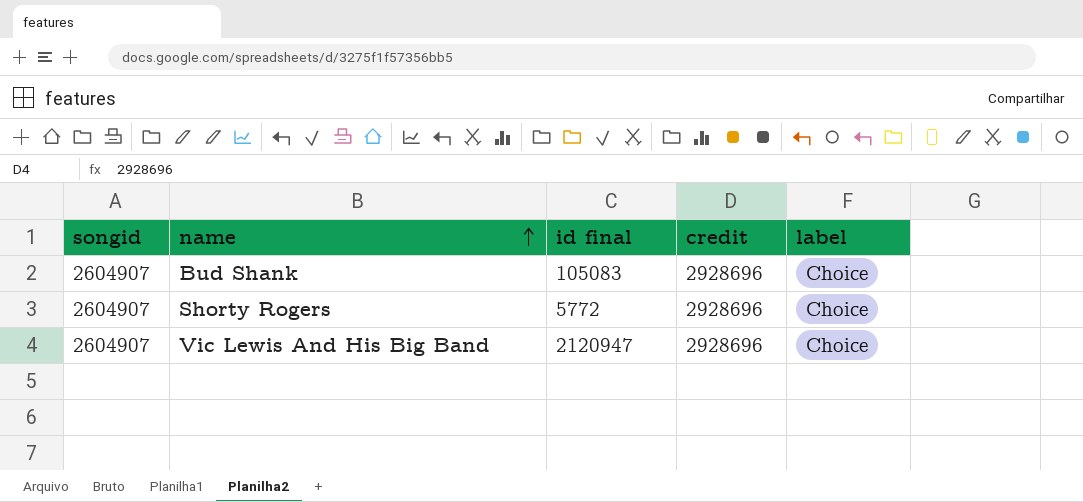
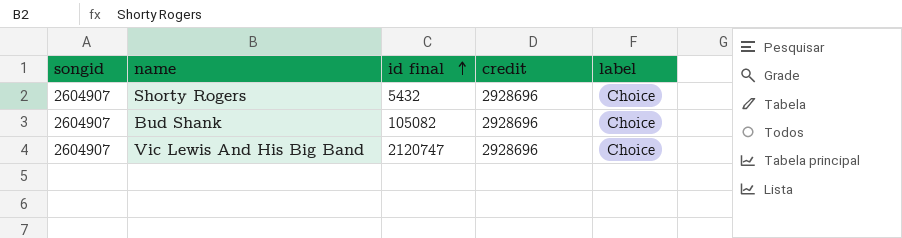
row order: name ascending -> id final ascending
Shorty Rogers | id final: 5772 -> 5432
Bud Shank | id final: 105083 -> 105082
Vic Lewis And His Big Band | id final: 2120947 -> 2120747

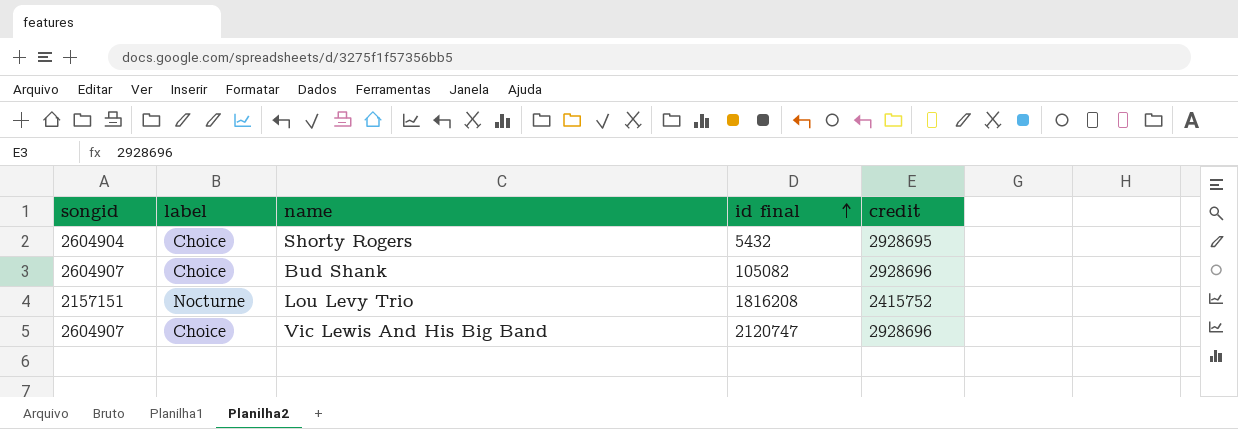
column label | position: 5 -> 2
Shorty Rogers | songid: 2604907 -> 2604904
Shorty Rogers | credit: 2928696 -> 2928695
row Lou Levy Trio: none -> 2157151 | Nocturne | 1816208 | 2415752

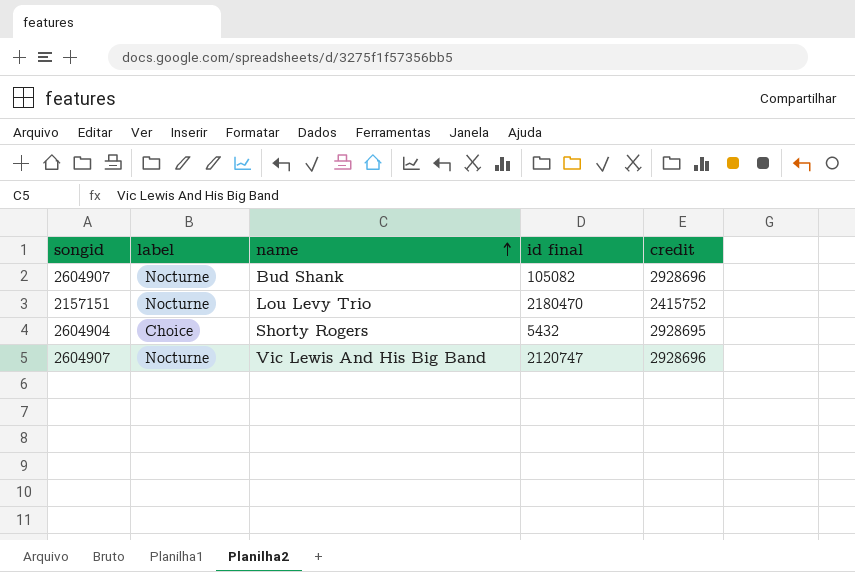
row order: id final ascending -> name ascending
Bud Shank | label: Choice -> Nocturne
Lou Levy Trio | id final: 1816208 -> 2180470
Vic Lewis And His Big Band | label: Choice -> Nocturne

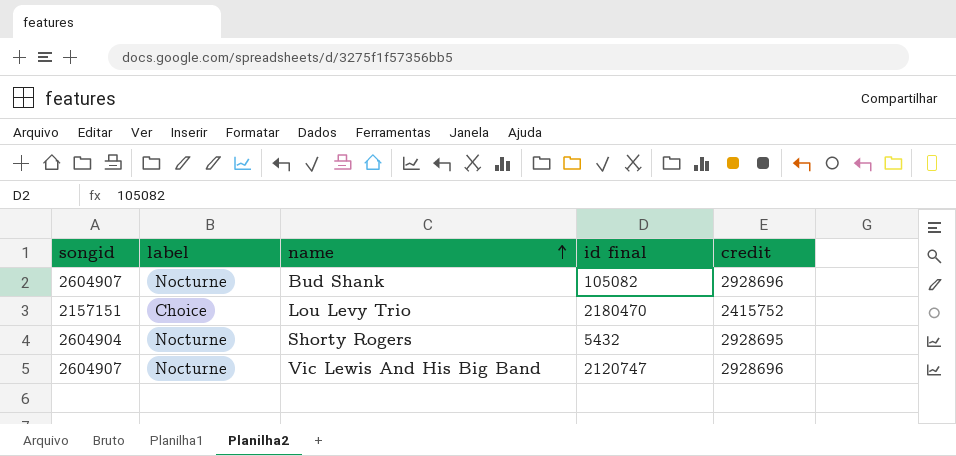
Lou Levy Trio | label: Nocturne -> Choice
Shorty Rogers | label: Choice -> Nocturne

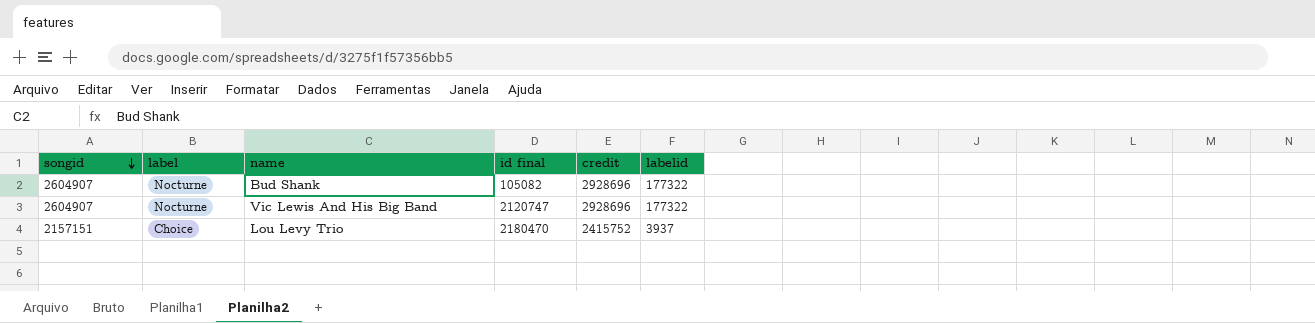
row order: name ascending -> songid descending
column labelid | position: none -> 6
row Shorty Rogers: 2604904 | Nocturne | 5432 | 2928695 -> none

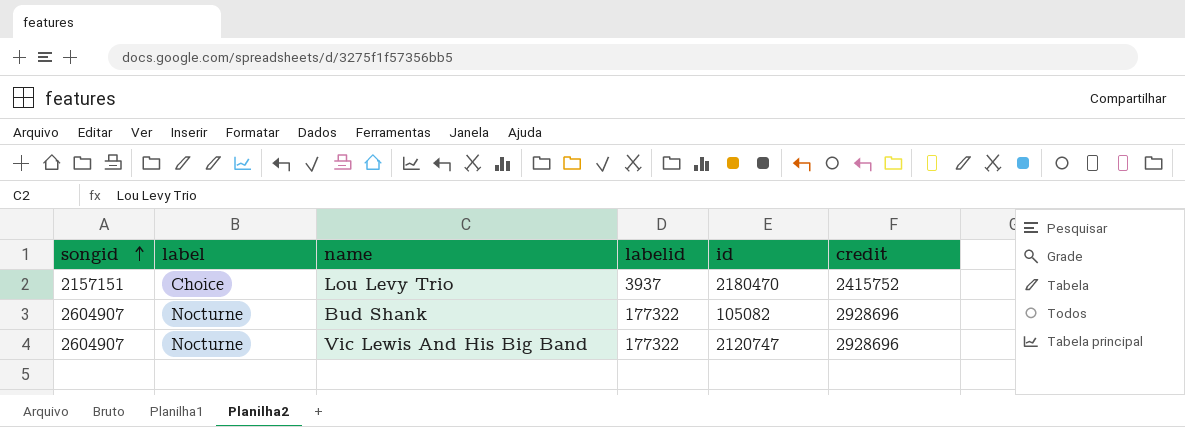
row order: songid descending -> songid ascending
column labelid | position: 6 -> 4
column name: id final -> id

